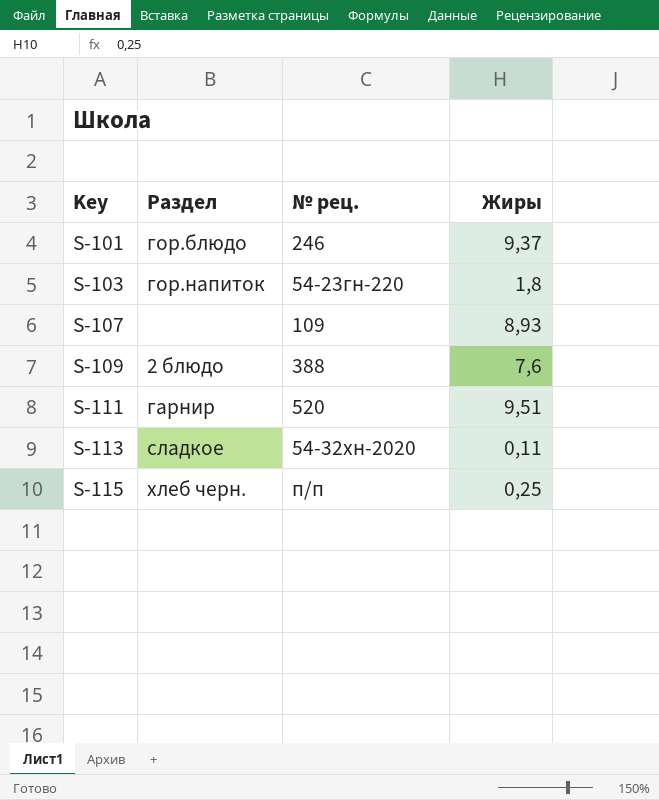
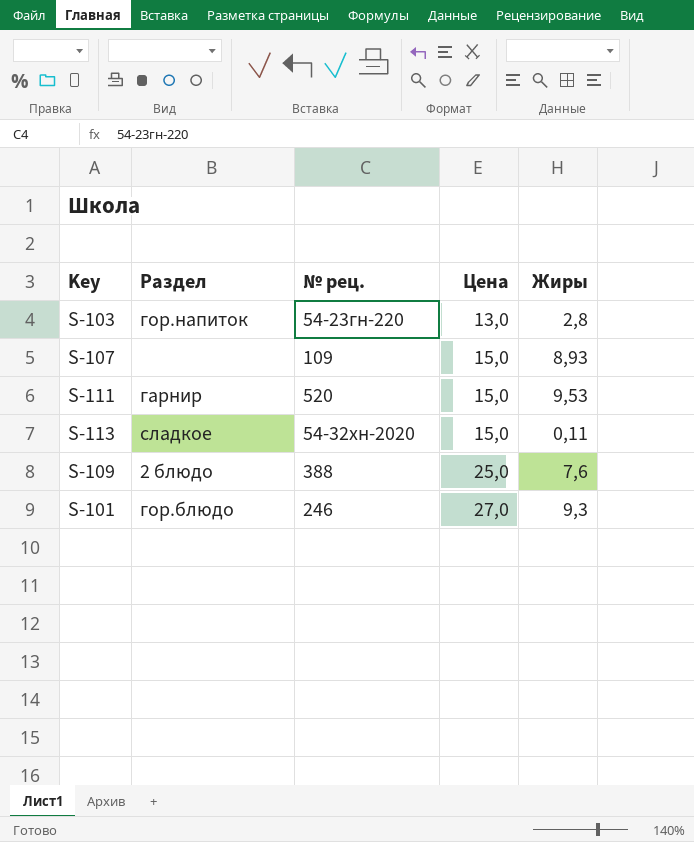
row order: Key ascending -> Цена ascending
column Цена | position: none -> 4
row S-115: хлеб черн. | п/п | 0,25 -> none
S-103 | Жиры: 1,8 -> 2,8
S-111 | Жиры: 9,51 -> 9,53
S-101 | Жиры: 9,37 -> 9,3

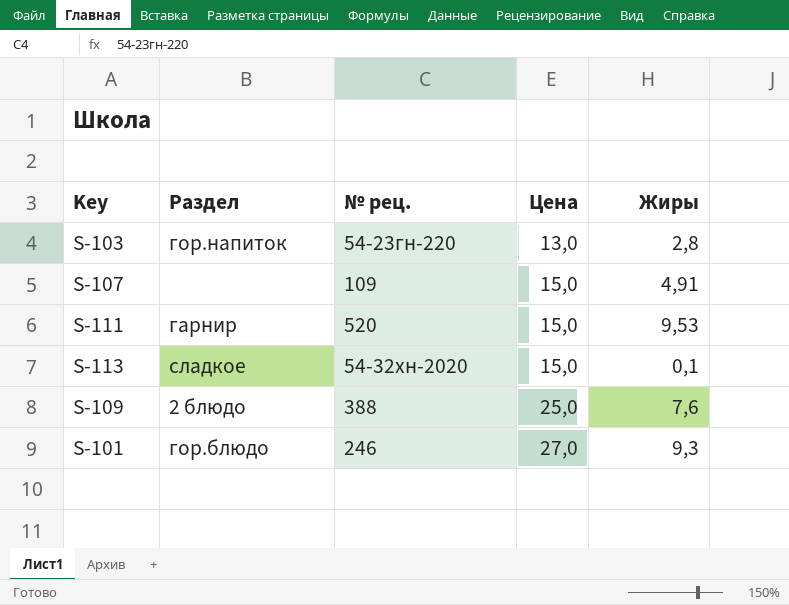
S-107 | Жиры: 8,93 -> 4,91
S-113 | Жиры: 0,11 -> 0,1

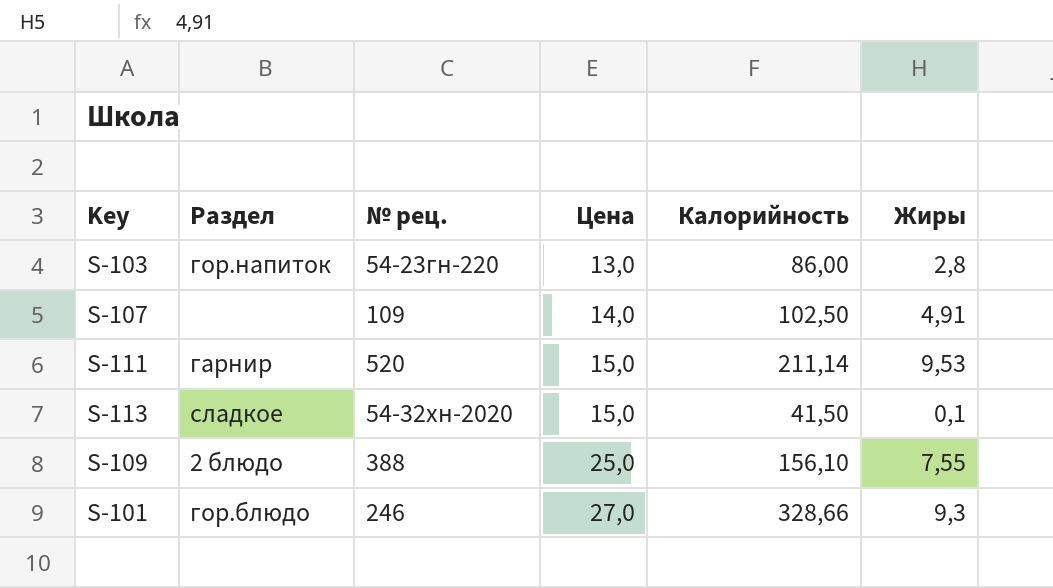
column Калорийность | position: none -> 5
S-107 | Цена: 15,0 -> 14,0
S-109 | Жиры: 7,6 -> 7,55

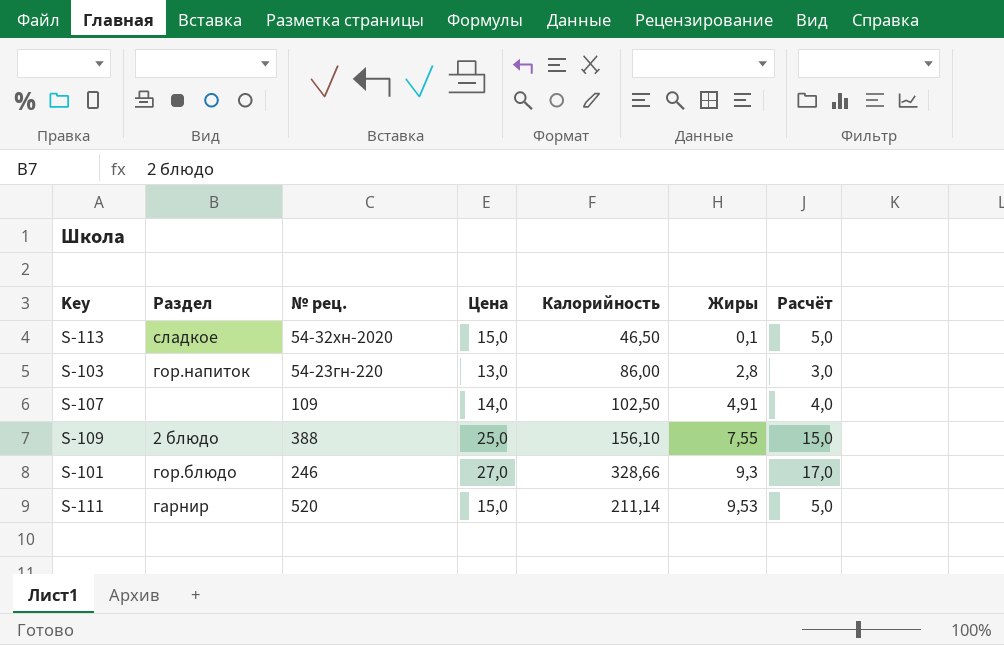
row order: Цена ascending -> Жиры ascending
column Расчёт | formula: none -> [Цена] - 10
S-113 | Калорийность: 41,50 -> 46,50

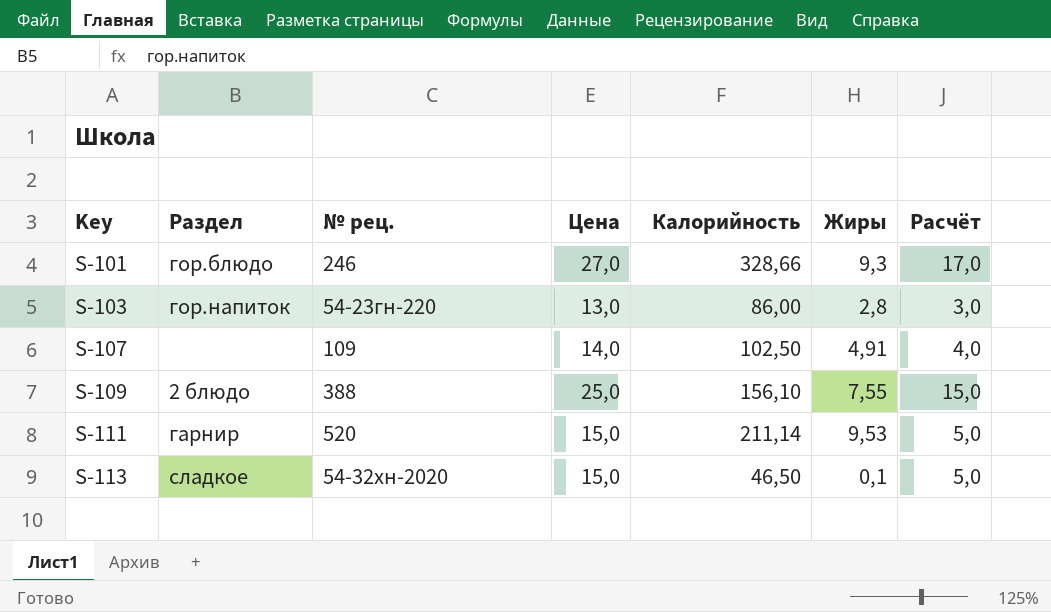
row order: Жиры ascending -> Key ascending

